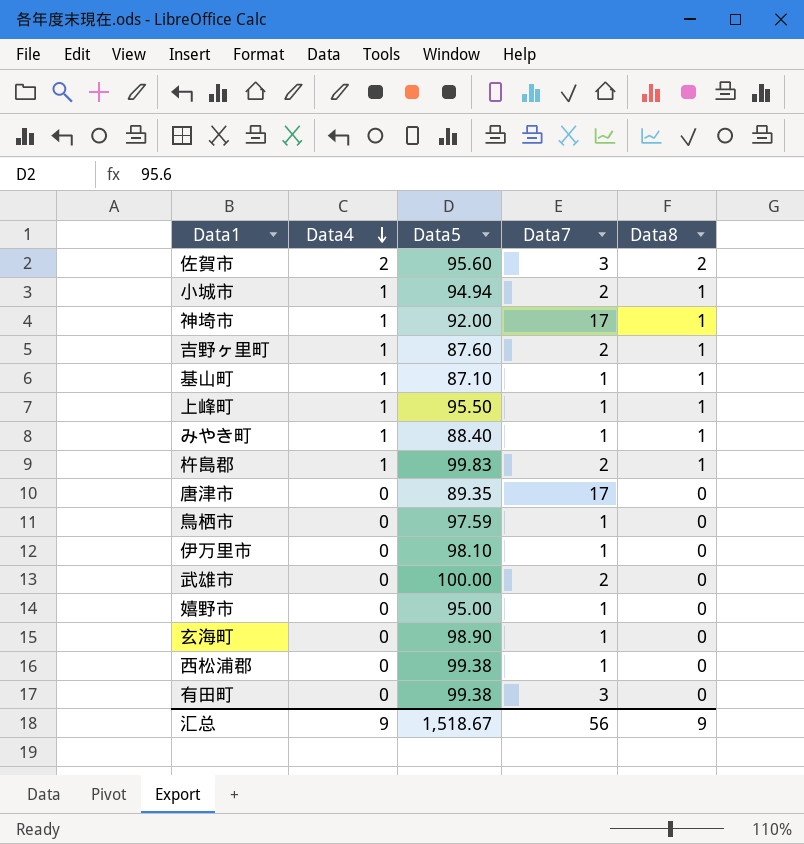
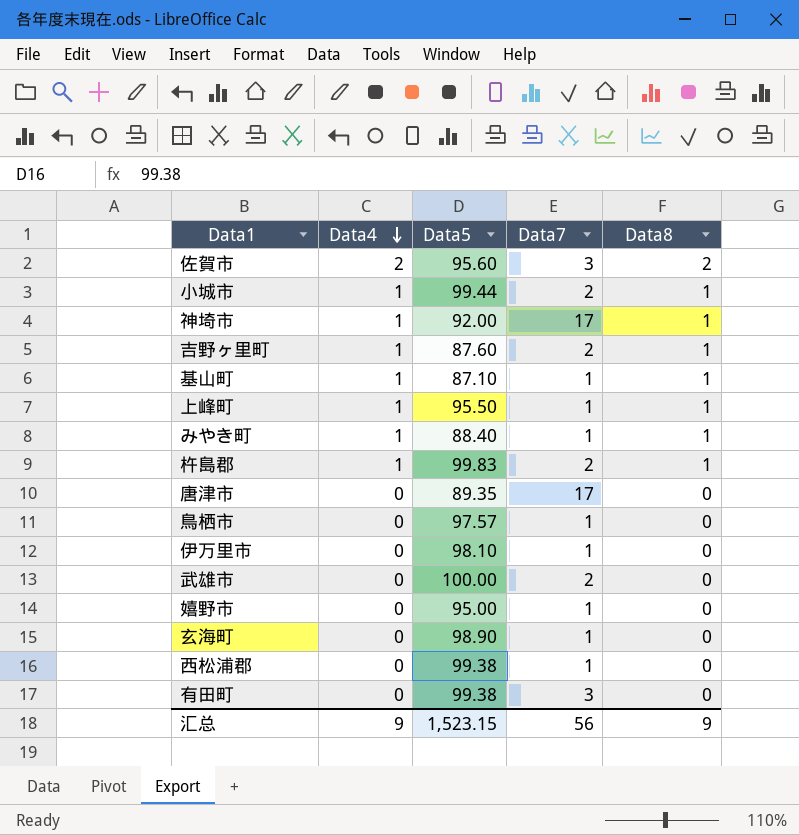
小城市 | Data5: 94.94 -> 99.44
鳥栖市 | Data5: 97.59 -> 97.57
汇总 | Data5: 1,518.67 -> 1,523.15

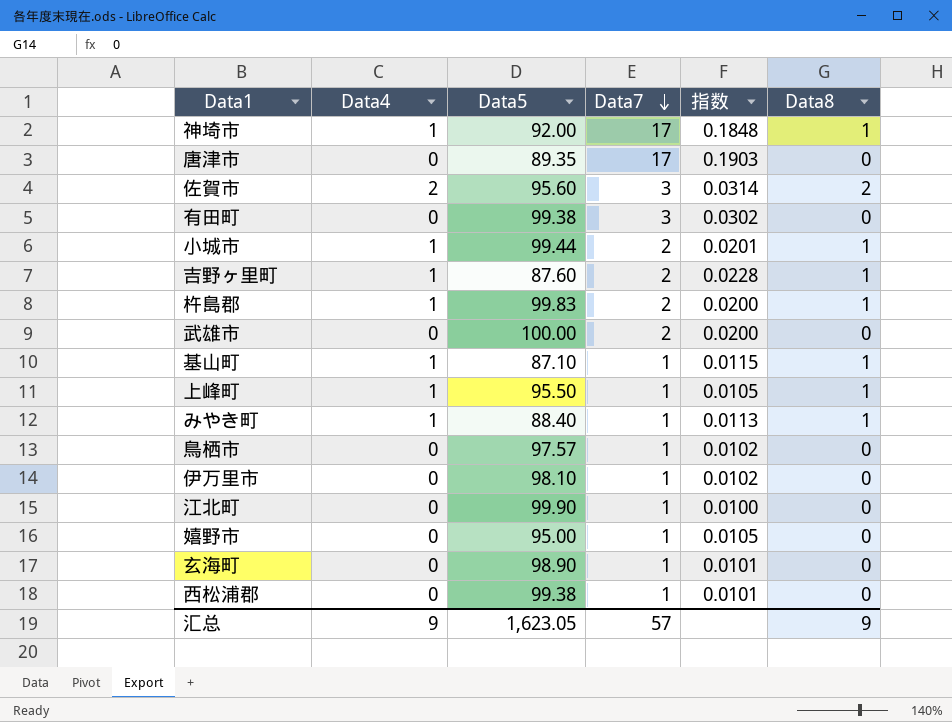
row order: Data4 descending -> Data7 descending
column 指数 | formula: none -> [Data7] / [Data5]
row 江北町: none -> 0 | 99.90 | 1 | 0.0100 | 0
汇总 | Data5: 1,523.15 -> 1,623.05
汇总 | Data7: 56 -> 57

